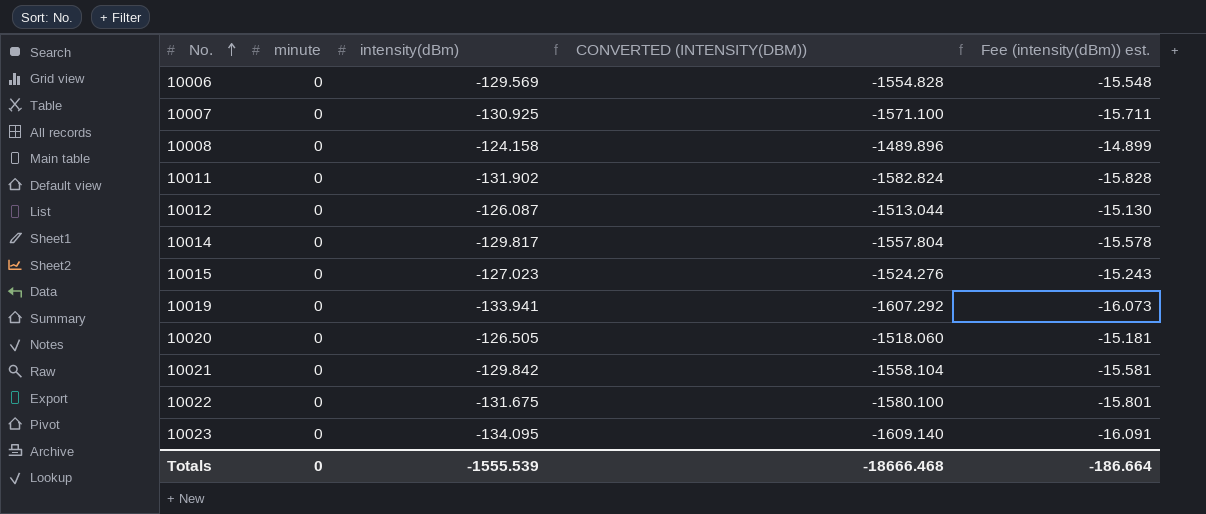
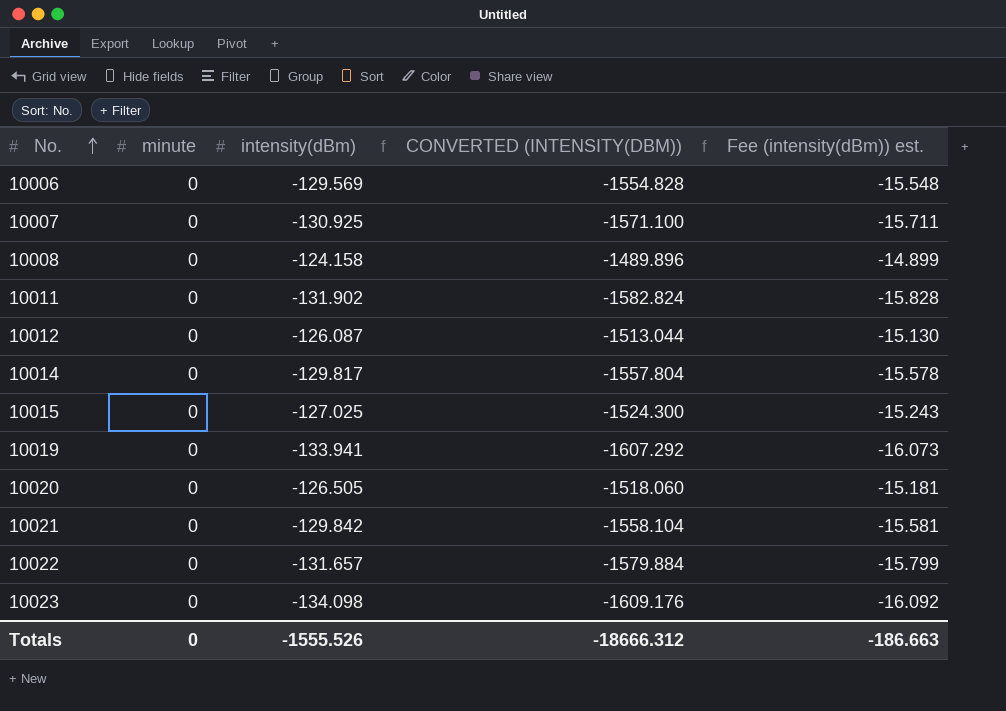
10015 | intensity(dBm): -127.023 -> -127.025
10015 | CONVERTED (INTENSITY(DBM)): -1524.276 -> -1524.300
10022 | intensity(dBm): -131.675 -> -131.657
10022 | CONVERTED (INTENSITY(DBM)): -1580.100 -> -1579.884
10022 | Fee (intensity(dBm)) est.: -15.801 -> -15.799
10023 | intensity(dBm): -134.095 -> -134.098
10023 | CONVERTED (INTENSITY(DBM)): -1609.140 -> -1609.176
10023 | Fee (intensity(dBm)) est.: -16.091 -> -16.092
Totals | intensity(dBm): -1555.539 -> -1555.526
Totals | CONVERTED (INTENSITY(DBM)): -18666.468 -> -18666.312
Totals | Fee (intensity(dBm)) est.: -186.664 -> -186.663

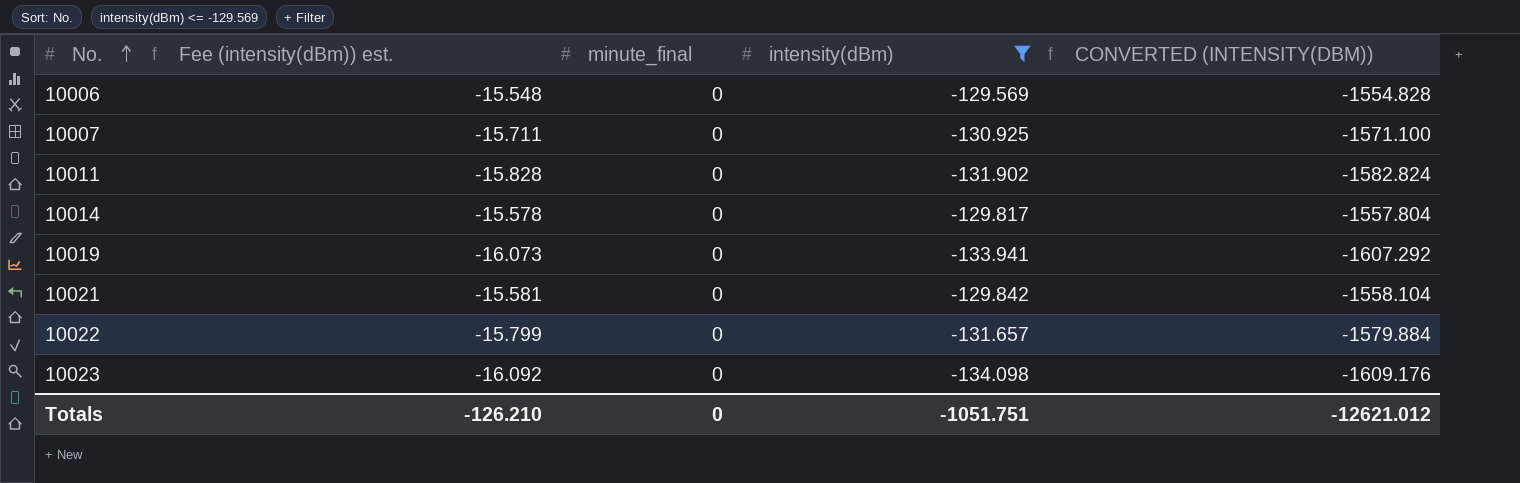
filter: none -> intensity(dBm) <= -129.569
column Fee (intensity(dBm)) est. | position: 5 -> 2
column name: minute -> minute_final
Totals | Fee (intensity(dBm)) est.: -186.663 -> -126.210
Totals | intensity(dBm): -1555.526 -> -1051.751
Totals | CONVERTED (INTENSITY(DBM)): -18666.312 -> -12621.012

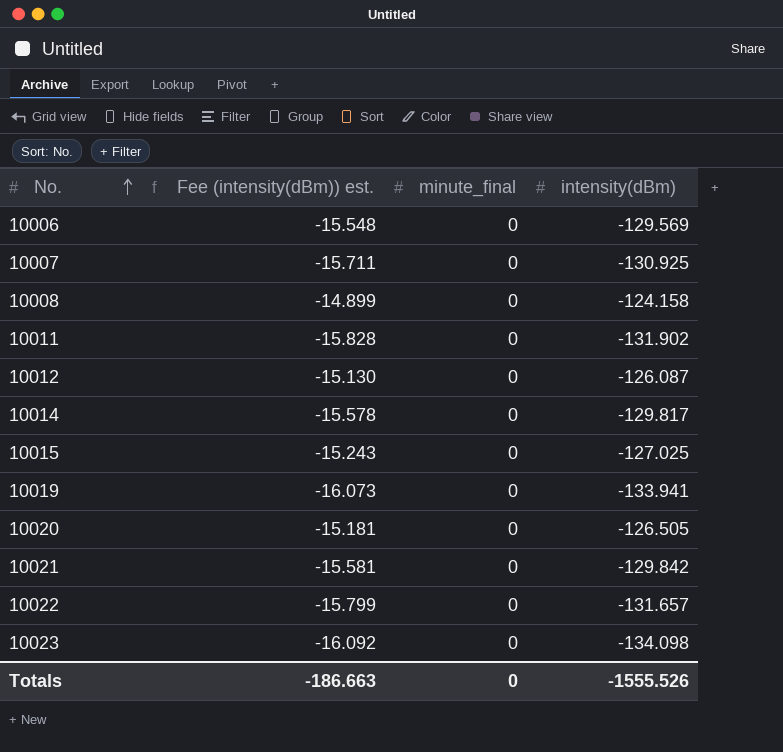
filter: intensity(dBm) <= -129.569 -> none
column CONVERTED (INTENSITY(DBM)) | formula: [intensity(dBm)] * 12 -> none
Totals | Fee (intensity(dBm)) est.: -126.210 -> -186.663
Totals | intensity(dBm): -1051.751 -> -1555.526

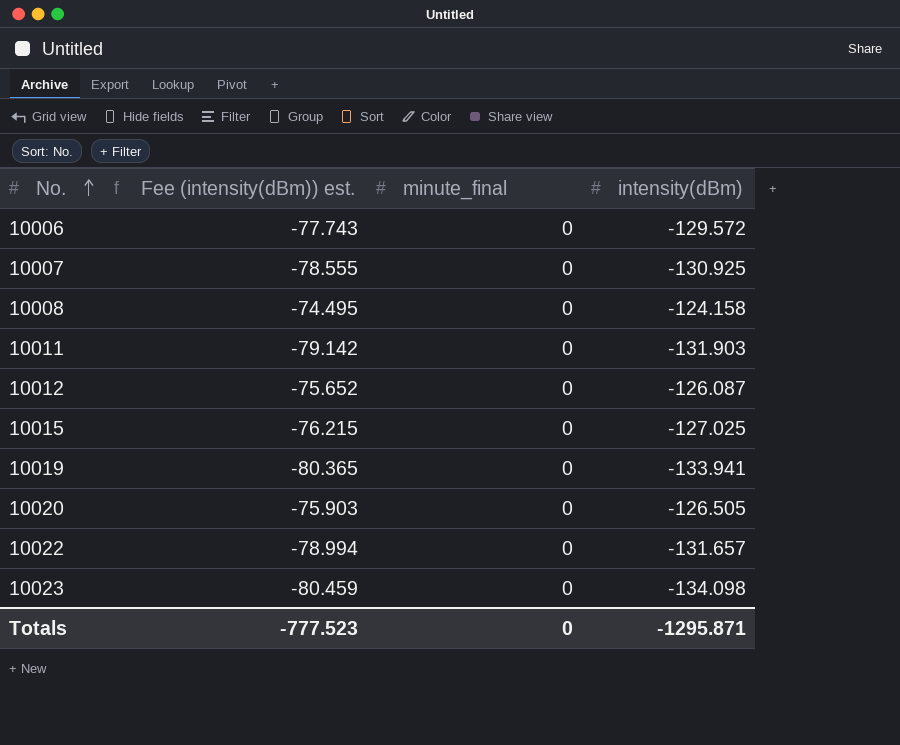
column Fee (intensity(dBm)) est. | formula: [intensity(dBm)] * 0.12 -> [intensity(dBm)] * 0.6
row 10014: -15.578 | 0 | -129.817 -> none
row 10021: -15.581 | 0 | -129.842 -> none
10006 | intensity(dBm): -129.569 -> -129.572
10011 | intensity(dBm): -131.902 -> -131.903
Totals | Fee (intensity(dBm)) est.: -186.663 -> -777.523
Totals | intensity(dBm): -1555.526 -> -1295.871

